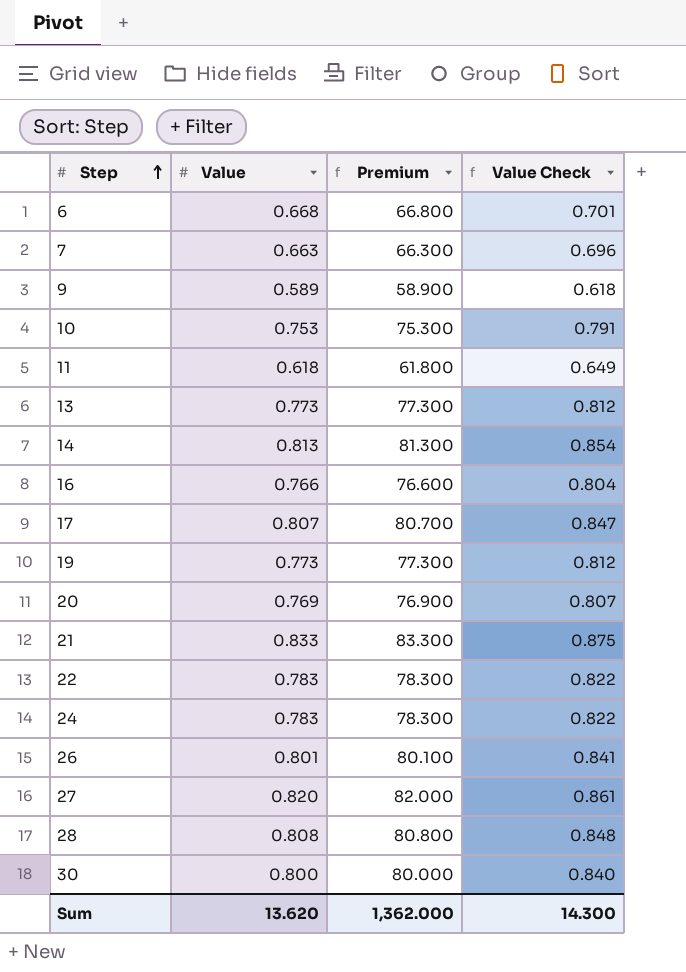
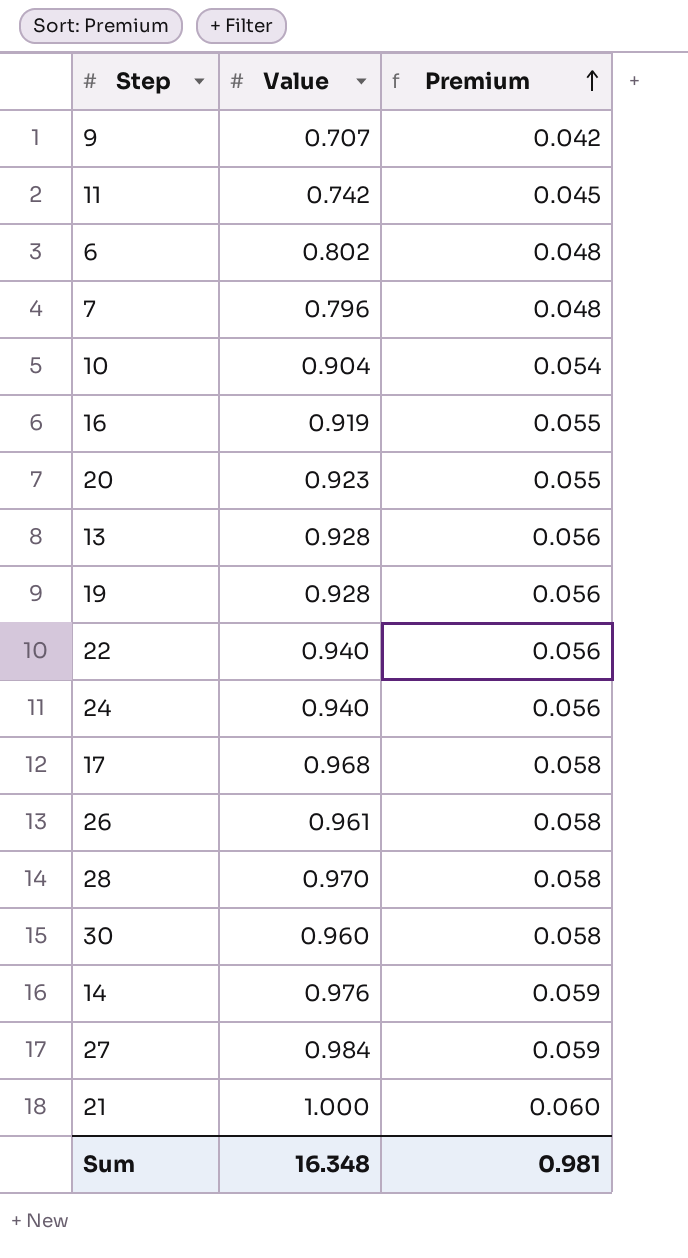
row order: Step ascending -> Premium ascending
column Value Check | formula: [Value] * 1.05 -> none
column Premium | formula: [Value] * 100 -> [Value] * 0.06
9 | Value: 0.589 -> 0.707
11 | Value: 0.618 -> 0.742
6 | Value: 0.668 -> 0.802
7 | Value: 0.663 -> 0.796
10 | Value: 0.753 -> 0.904
16 | Value: 0.766 -> 0.919
20 | Value: 0.769 -> 0.923
13 | Value: 0.773 -> 0.928
19 | Value: 0.773 -> 0.928
22 | Value: 0.783 -> 0.940
24 | Value: 0.783 -> 0.940
17 | Value: 0.807 -> 0.968
26 | Value: 0.801 -> 0.961
28 | Value: 0.808 -> 0.970
30 | Value: 0.800 -> 0.960
14 | Value: 0.813 -> 0.976
27 | Value: 0.820 -> 0.984
21 | Value: 0.833 -> 1.000
Sum | Value: 13.620 -> 16.348
Sum | Premium: 1,362.000 -> 0.981

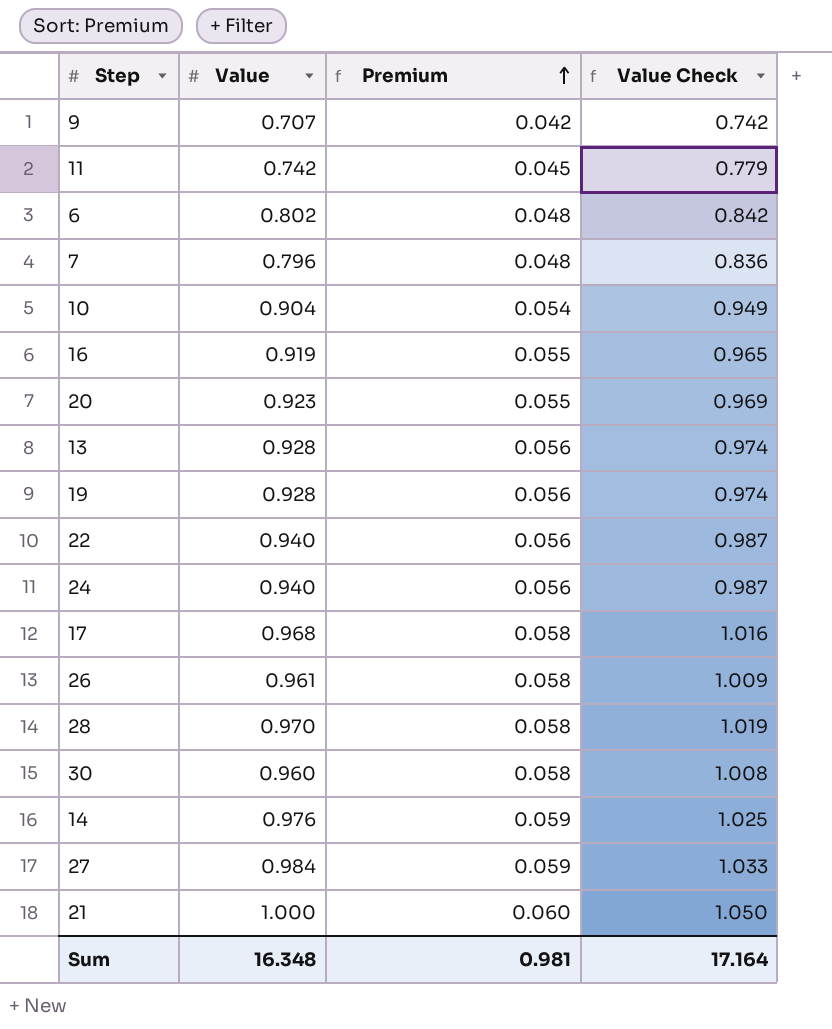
column Value Check | formula: none -> [Value] * 1.05

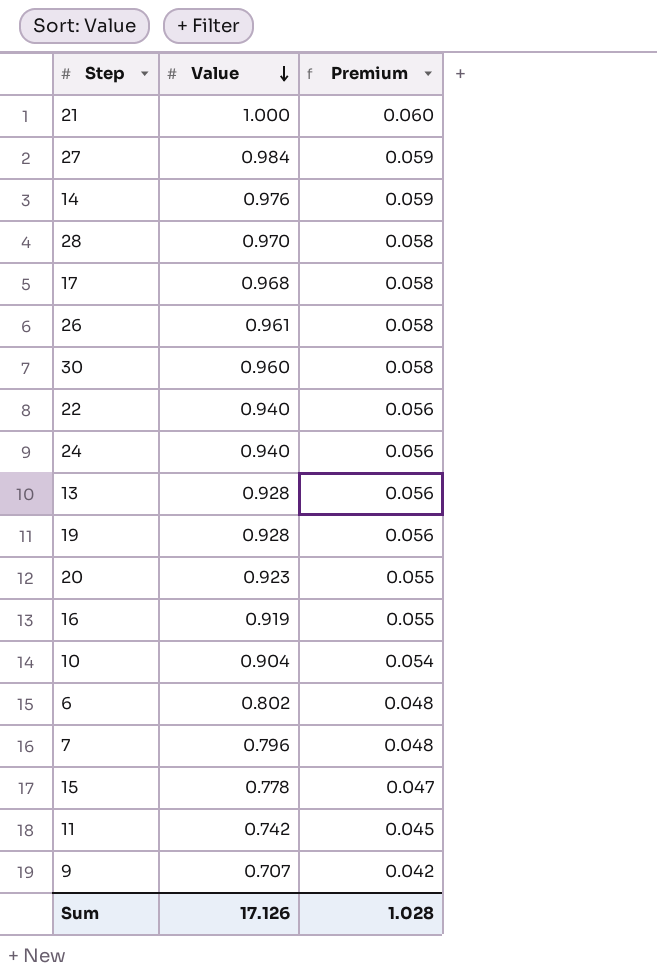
row order: Premium ascending -> Value descending
column Value Check | formula: [Value] * 1.05 -> none
row 15: none -> 0.778 | 0.047
Sum | Value: 16.348 -> 17.126
Sum | Premium: 0.981 -> 1.028

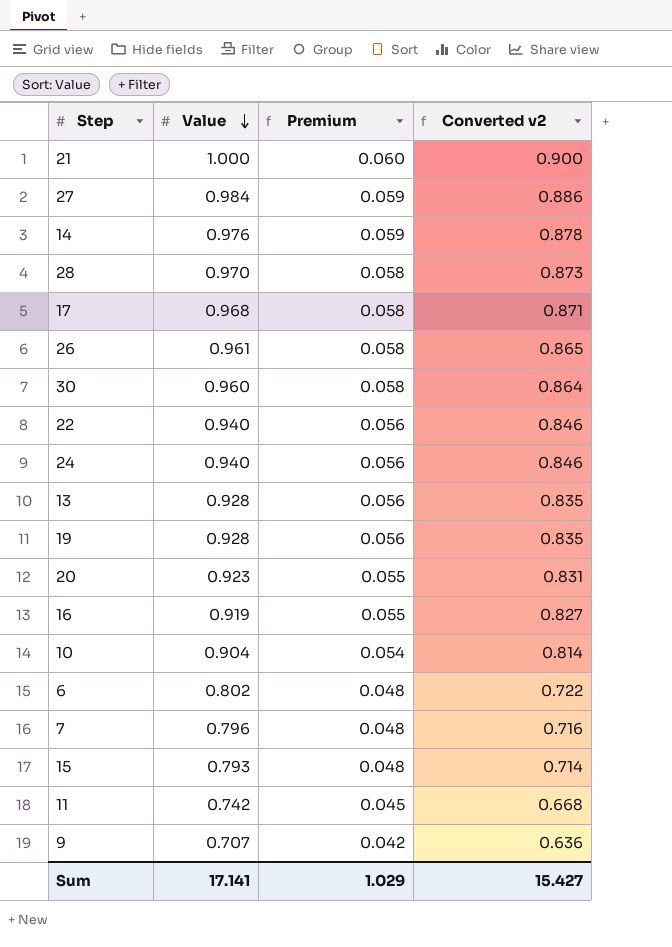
column Converted v2 | formula: none -> [Value] * 0.9
15 | Value: 0.778 -> 0.793
15 | Premium: 0.047 -> 0.048
Sum | Value: 17.126 -> 17.141
Sum | Premium: 1.028 -> 1.029

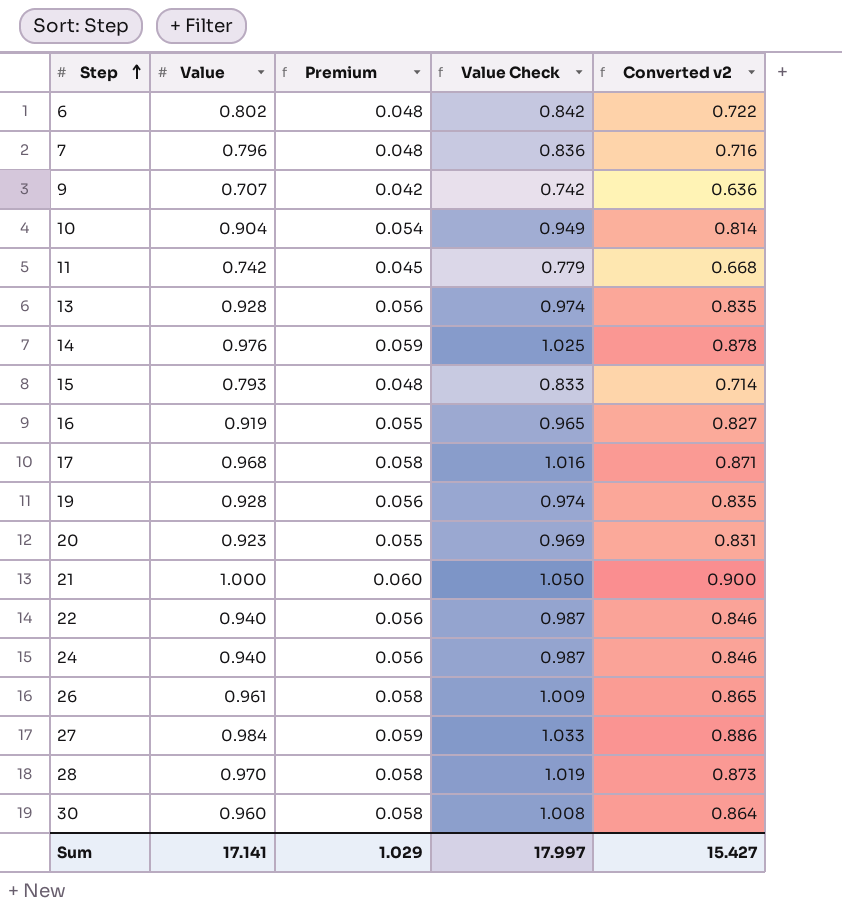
row order: Value descending -> Step ascending
column Value Check | formula: none -> [Value] * 1.05

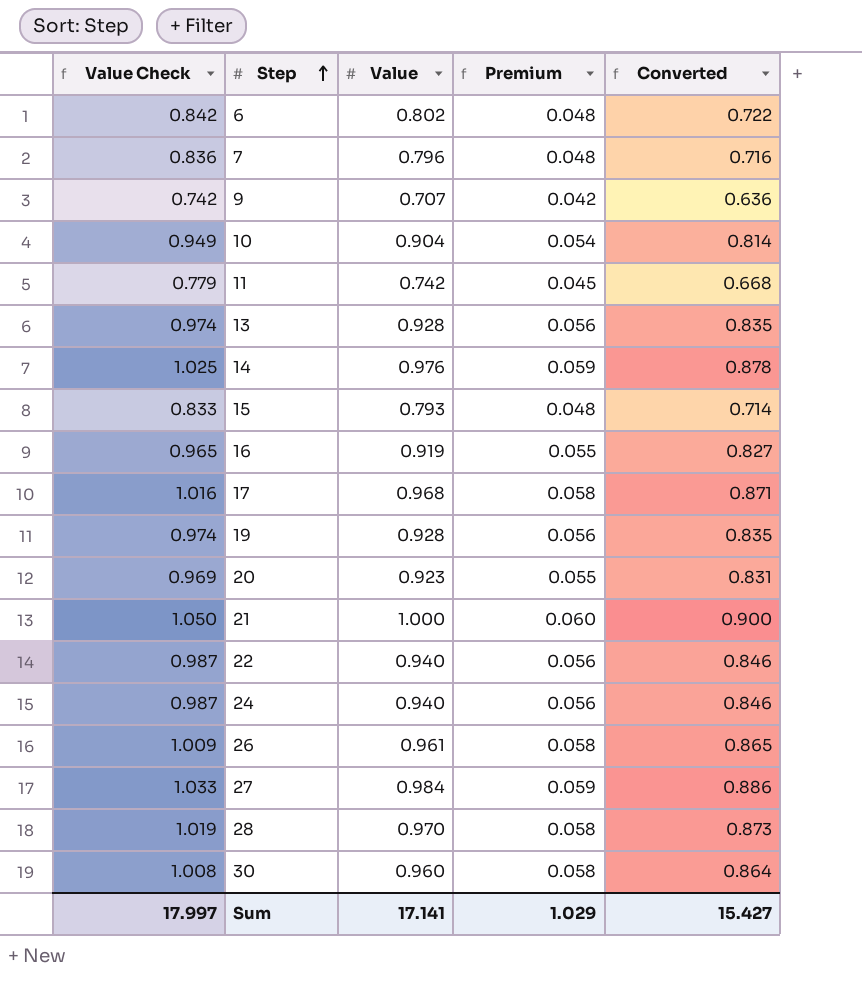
column Value Check | position: 4 -> 1
column name: Converted v2 -> Converted

